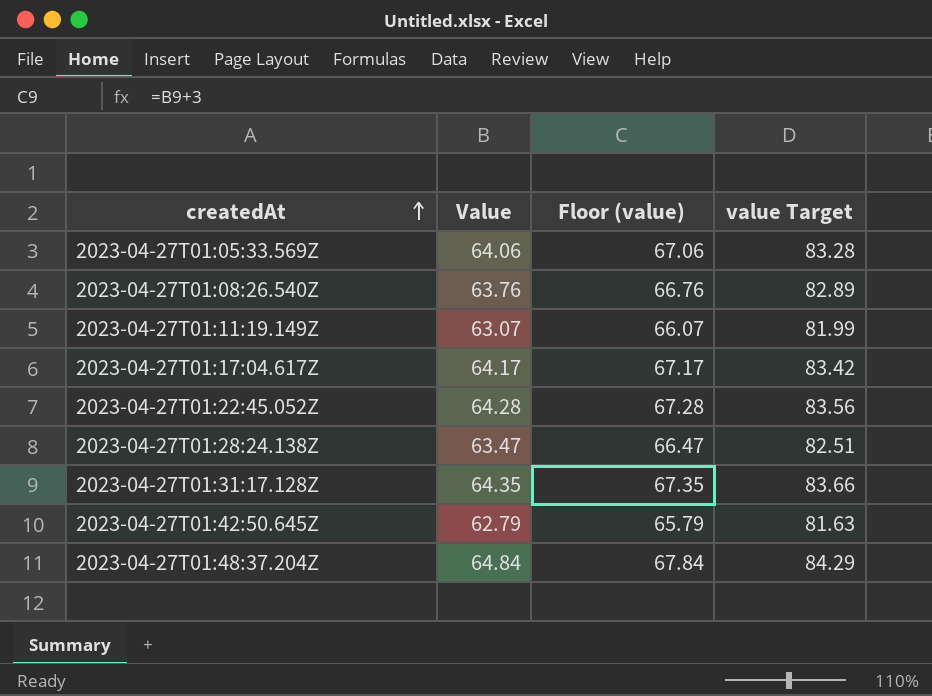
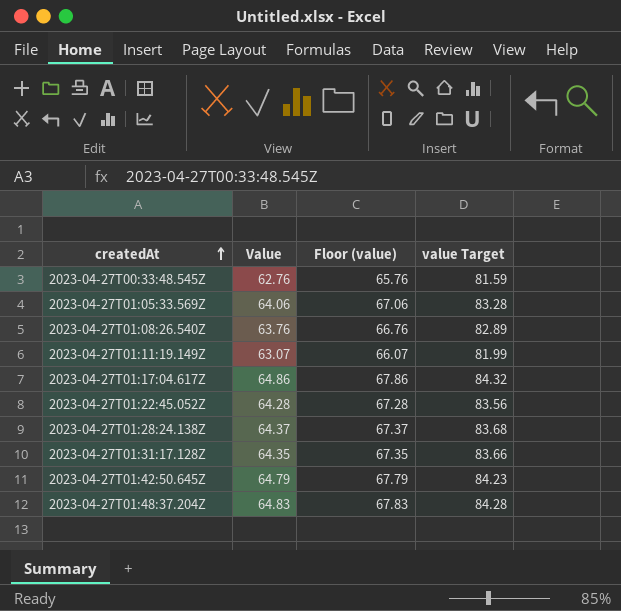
row 2023-04-27T00:33:48.545Z: none -> 62.76 | 65.76 | 81.59
2023-04-27T01:17:04.617Z | Value: 64.17 -> 64.86
2023-04-27T01:17:04.617Z | Floor (value): 67.17 -> 67.86
2023-04-27T01:17:04.617Z | value Target: 83.42 -> 84.32
2023-04-27T01:28:24.138Z | Value: 63.47 -> 64.37
2023-04-27T01:28:24.138Z | Floor (value): 66.47 -> 67.37
2023-04-27T01:28:24.138Z | value Target: 82.51 -> 83.68
2023-04-27T01:42:50.645Z | Value: 62.79 -> 64.79
2023-04-27T01:42:50.645Z | Floor (value): 65.79 -> 67.79
2023-04-27T01:42:50.645Z | value Target: 81.63 -> 84.23
2023-04-27T01:48:37.204Z | Value: 64.84 -> 64.83
2023-04-27T01:48:37.204Z | Floor (value): 67.84 -> 67.83
2023-04-27T01:48:37.204Z | value Target: 84.29 -> 84.28

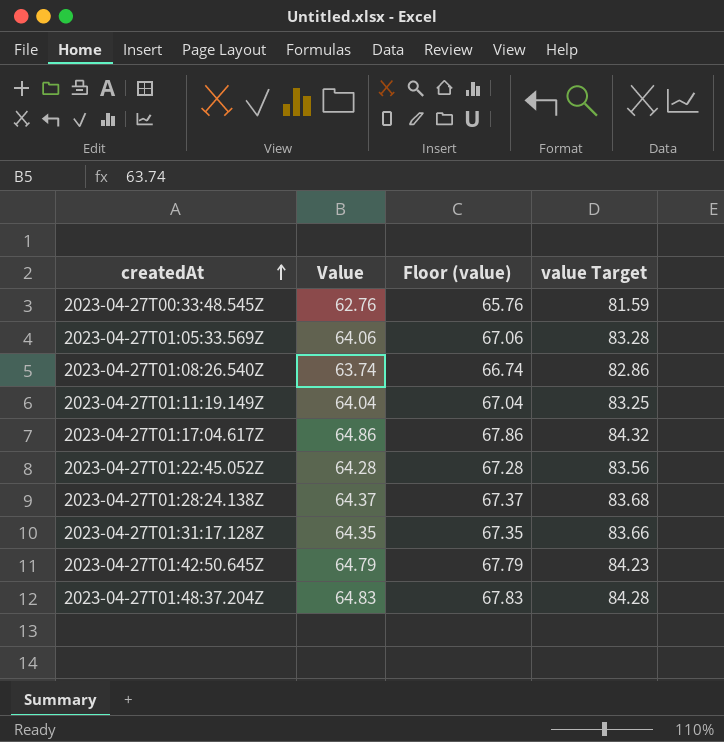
2023-04-27T01:08:26.540Z | Value: 63.76 -> 63.74
2023-04-27T01:08:26.540Z | Floor (value): 66.76 -> 66.74
2023-04-27T01:08:26.540Z | value Target: 82.89 -> 82.86
2023-04-27T01:11:19.149Z | Value: 63.07 -> 64.04
2023-04-27T01:11:19.149Z | Floor (value): 66.07 -> 67.04
2023-04-27T01:11:19.149Z | value Target: 81.99 -> 83.25

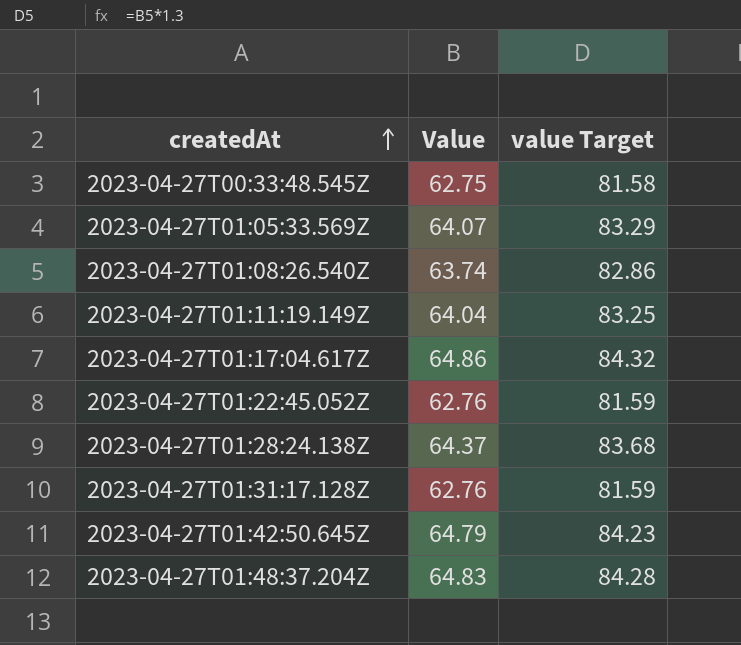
column Floor (value) | formula: [Value] + 3 -> none
2023-04-27T00:33:48.545Z | Value: 62.76 -> 62.75
2023-04-27T00:33:48.545Z | value Target: 81.59 -> 81.58
2023-04-27T01:05:33.569Z | Value: 64.06 -> 64.07
2023-04-27T01:05:33.569Z | value Target: 83.28 -> 83.29
2023-04-27T01:22:45.052Z | Value: 64.28 -> 62.76
2023-04-27T01:22:45.052Z | value Target: 83.56 -> 81.59
2023-04-27T01:31:17.128Z | Value: 64.35 -> 62.76
2023-04-27T01:31:17.128Z | value Target: 83.66 -> 81.59

